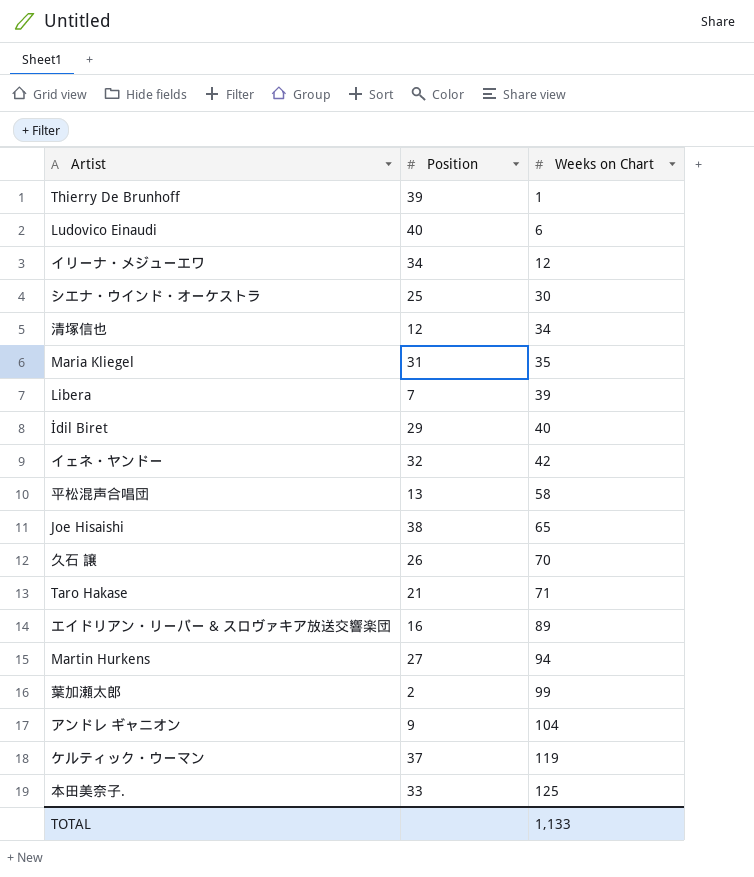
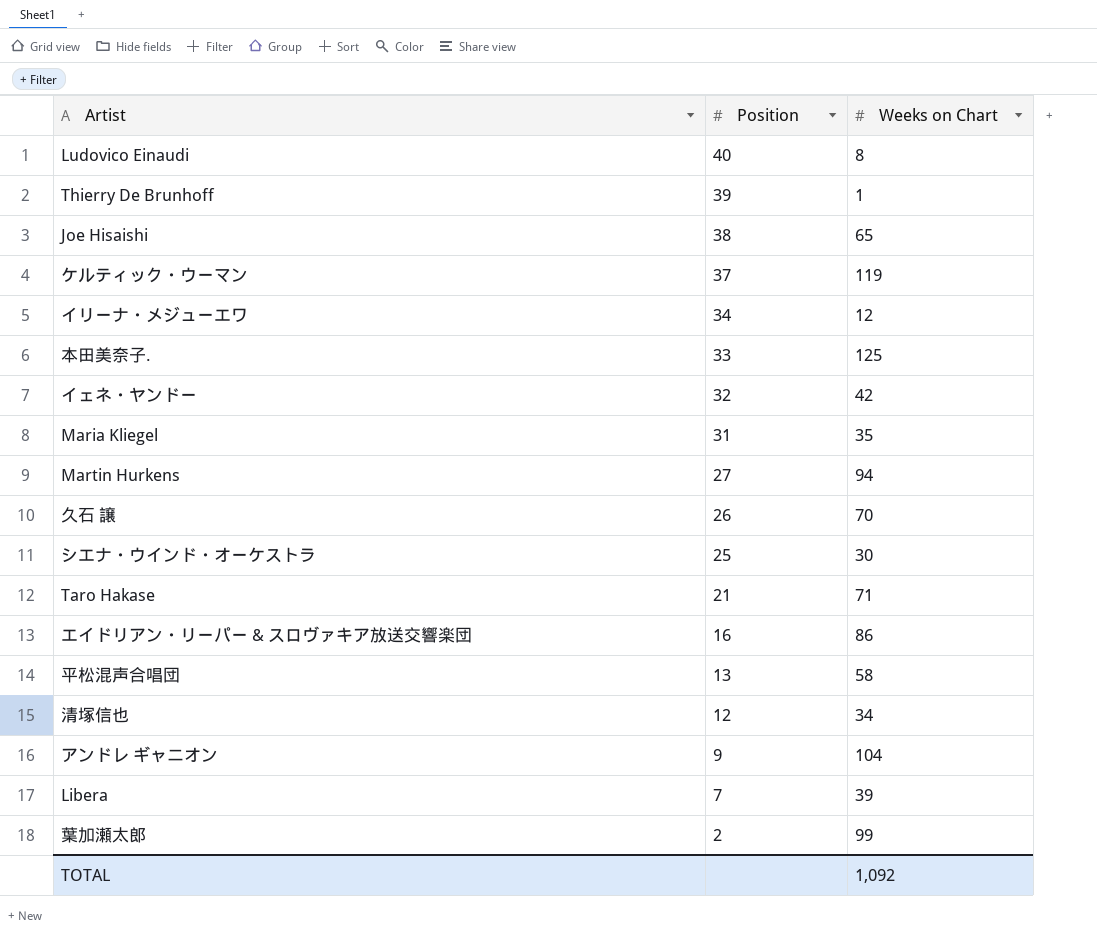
row order: Weeks on Chart ascending -> Position descending
row İdil Biret: 29 | 40 -> none
Ludovico Einaudi | Weeks on Chart: 6 -> 8
エイドリアン・リーパー & スロヴァキア放送交響楽団 | Weeks on Chart: 89 -> 86
TOTAL | Weeks on Chart: 1,133 -> 1,092

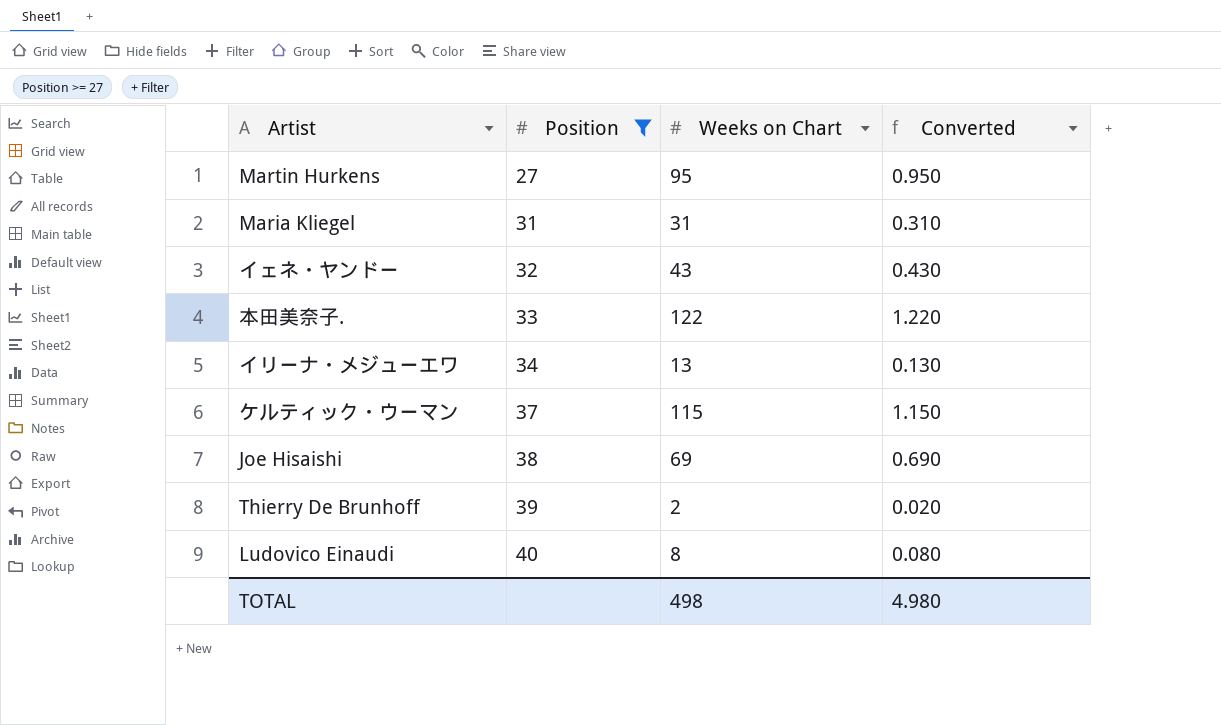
filter: none -> Position >= 27
row order: Position descending -> Position ascending
column Converted | formula: none -> [Weeks on Chart] * 0.01
Martin Hurkens | Weeks on Chart: 94 -> 95
Maria Kliegel | Weeks on Chart: 35 -> 31
イェネ・ヤンドー | Weeks on Chart: 42 -> 43
本田美奈子. | Weeks on Chart: 125 -> 122
イリーナ・メジューエワ | Weeks on Chart: 12 -> 13
ケルティック・ウーマン | Weeks on Chart: 119 -> 115
Joe Hisaishi | Weeks on Chart: 65 -> 69
Thierry De Brunhoff | Weeks on Chart: 1 -> 2
TOTAL | Weeks on Chart: 1,092 -> 498

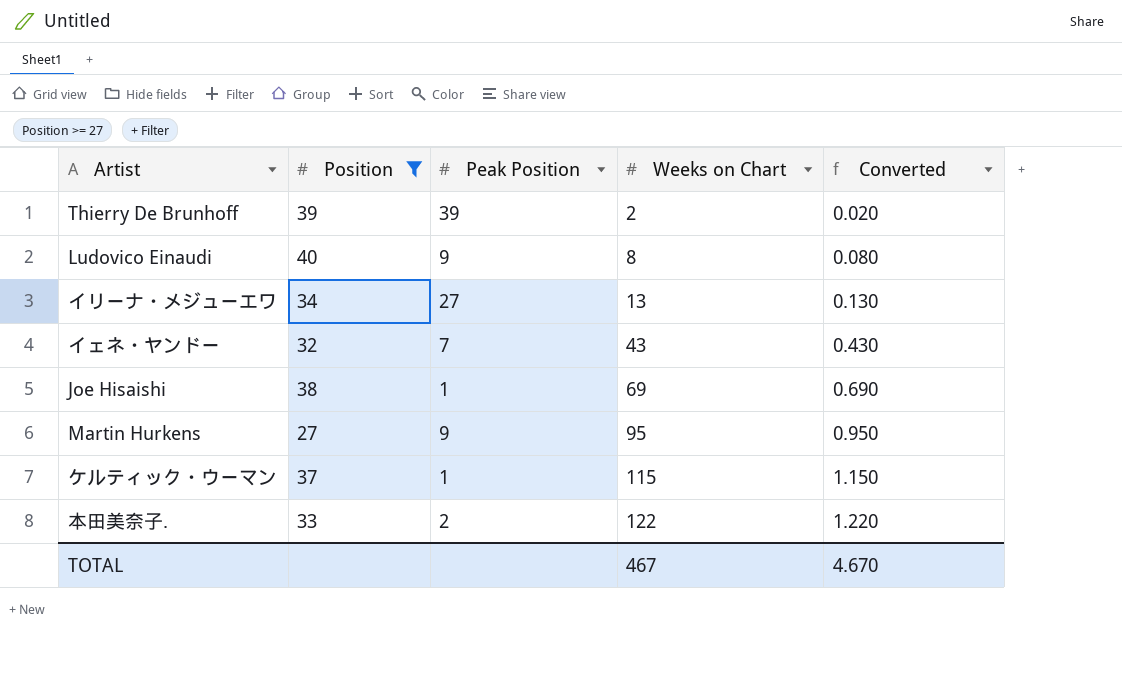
row order: Position ascending -> Weeks on Chart ascending
column Peak Position | position: none -> 3
row Maria Kliegel: 31 | 31 | 0.310 -> none
TOTAL | Weeks on Chart: 498 -> 467
TOTAL | Converted: 4.980 -> 4.670

